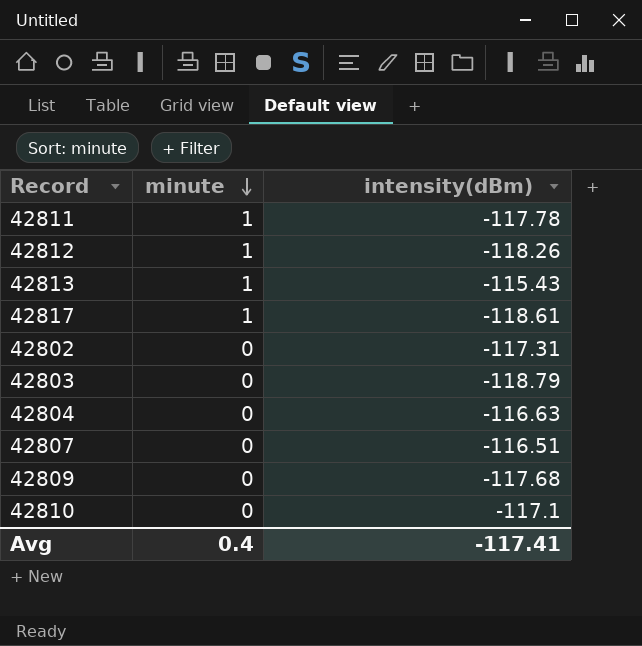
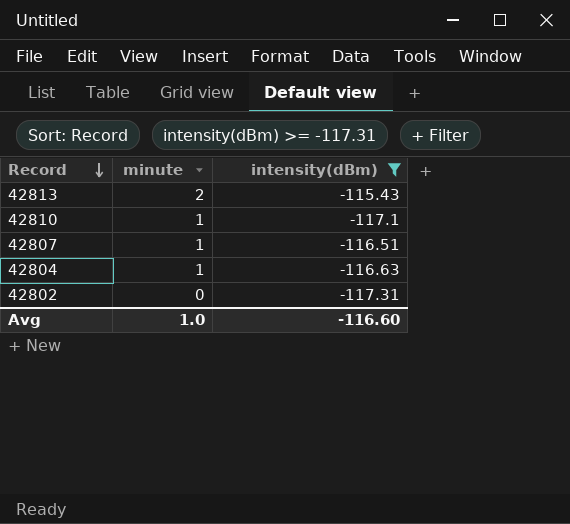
filter: none -> intensity(dBm) >= -117.31
row order: minute descending -> Record descending
42813 | minute: 1 -> 2
42810 | minute: 0 -> 1
42807 | minute: 0 -> 1
42804 | minute: 0 -> 1
Avg | minute: 0.4 -> 1.0
Avg | intensity(dBm): -117.41 -> -116.60

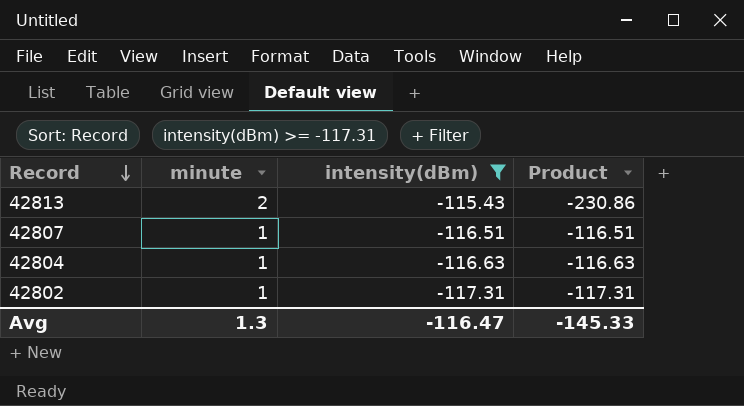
column Product | formula: none -> [minute] * [intensity(dBm)]
row 42810: 1 | -117.1 -> none
42802 | minute: 0 -> 1
Avg | minute: 1.0 -> 1.3
Avg | intensity(dBm): -116.60 -> -116.47

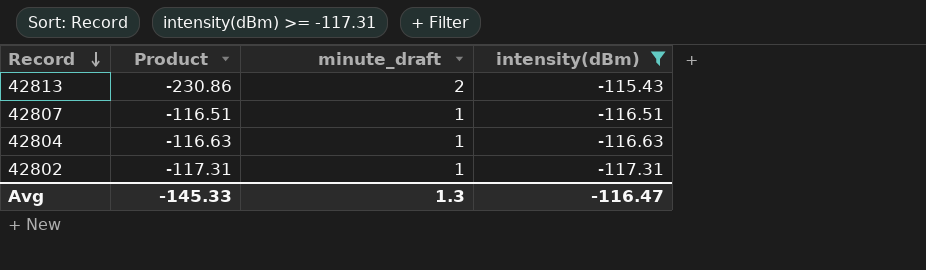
column Product | position: 4 -> 2
column name: minute -> minute_draft

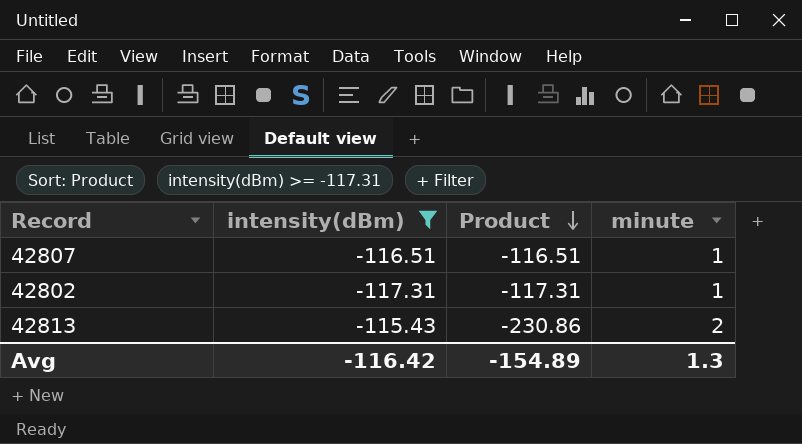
row order: Record descending -> Product descending
column intensity(dBm) | position: 4 -> 2
column name: minute_draft -> minute
row 42804: -116.63 | 1 | -116.63 -> none
Avg | intensity(dBm): -116.47 -> -116.42
Avg | Product: -145.33 -> -154.89

